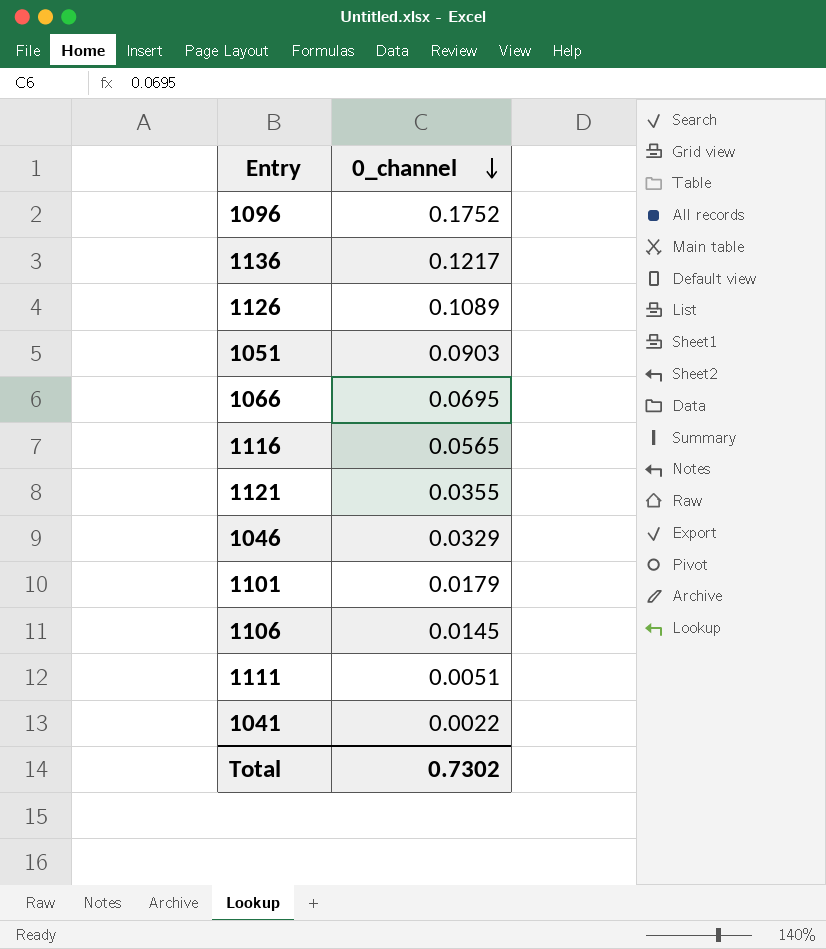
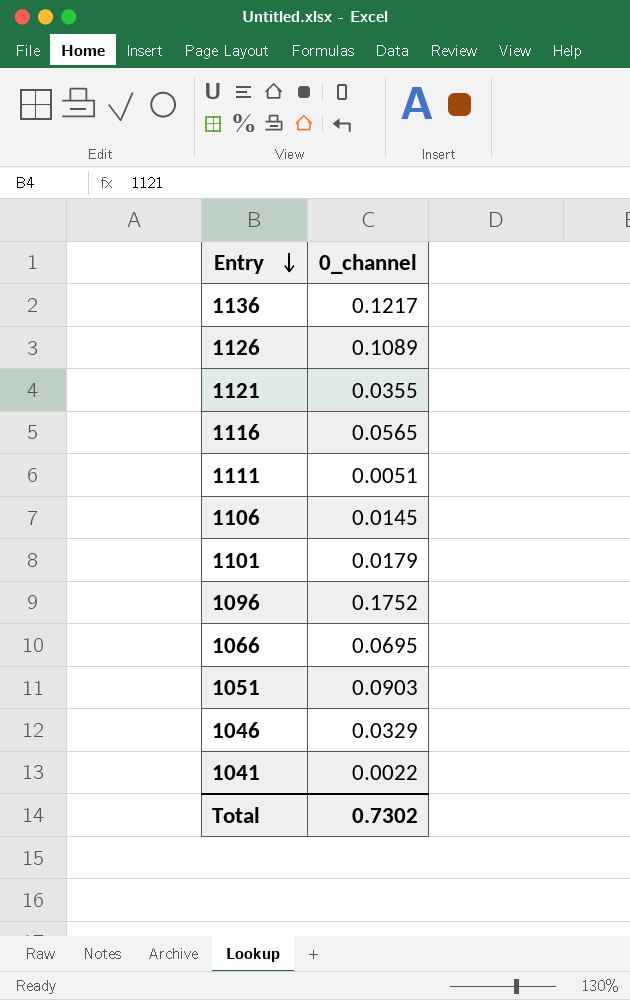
row order: 0_channel descending -> Entry descending

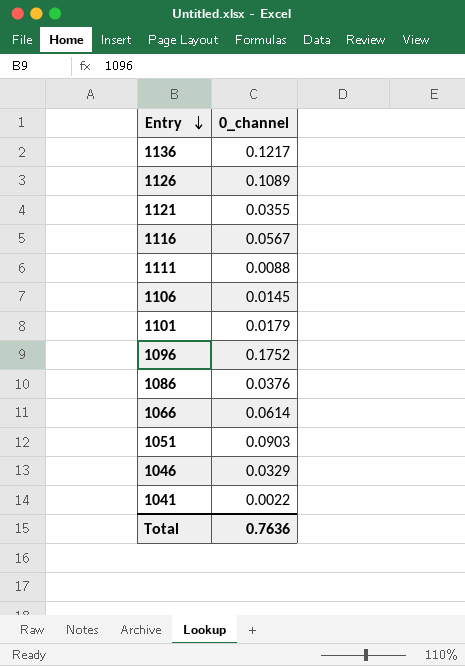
1116 | 0_channel: 0.0565 -> 0.0567
1111 | 0_channel: 0.0051 -> 0.0088
row 1086: none -> 0.0376
1066 | 0_channel: 0.0695 -> 0.0614
Total | 0_channel: 0.7302 -> 0.7636

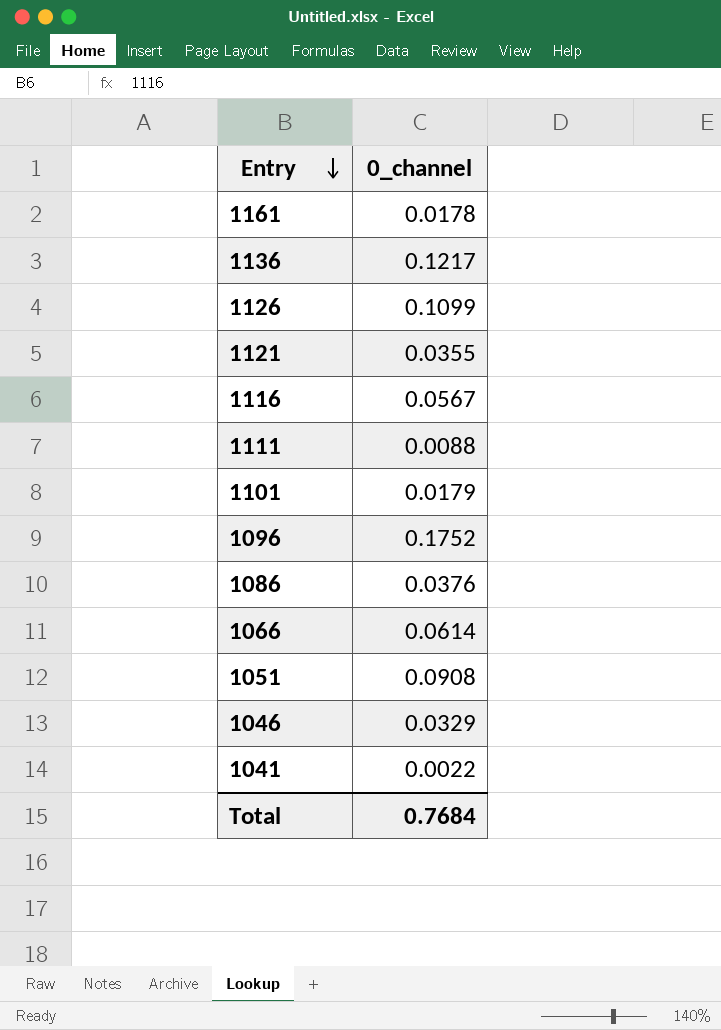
row 1106: 0.0145 -> none
row 1161: none -> 0.0178
1126 | 0_channel: 0.1089 -> 0.1099
1051 | 0_channel: 0.0903 -> 0.0908
Total | 0_channel: 0.7636 -> 0.7684

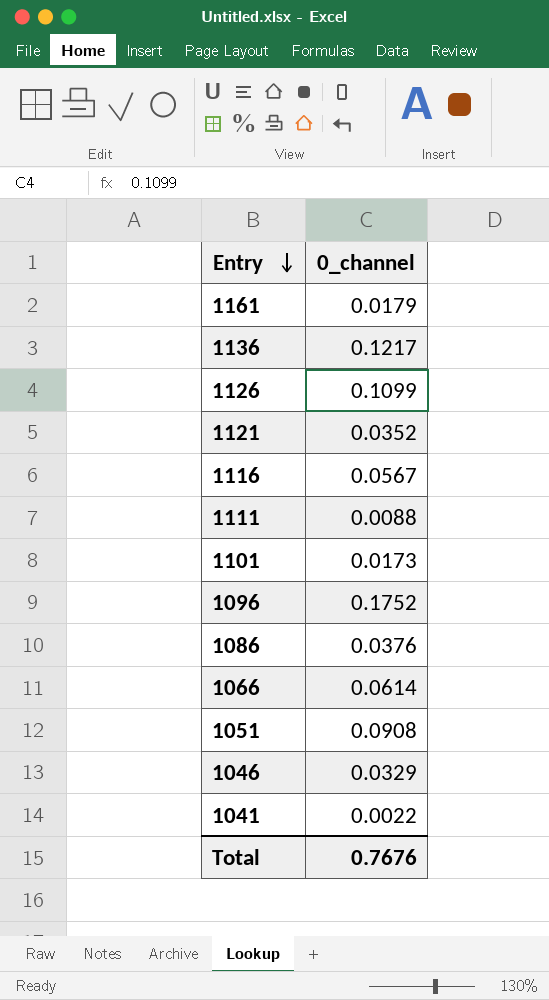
1161 | 0_channel: 0.0178 -> 0.0179
1121 | 0_channel: 0.0355 -> 0.0352
1101 | 0_channel: 0.0179 -> 0.0173
Total | 0_channel: 0.7684 -> 0.7676

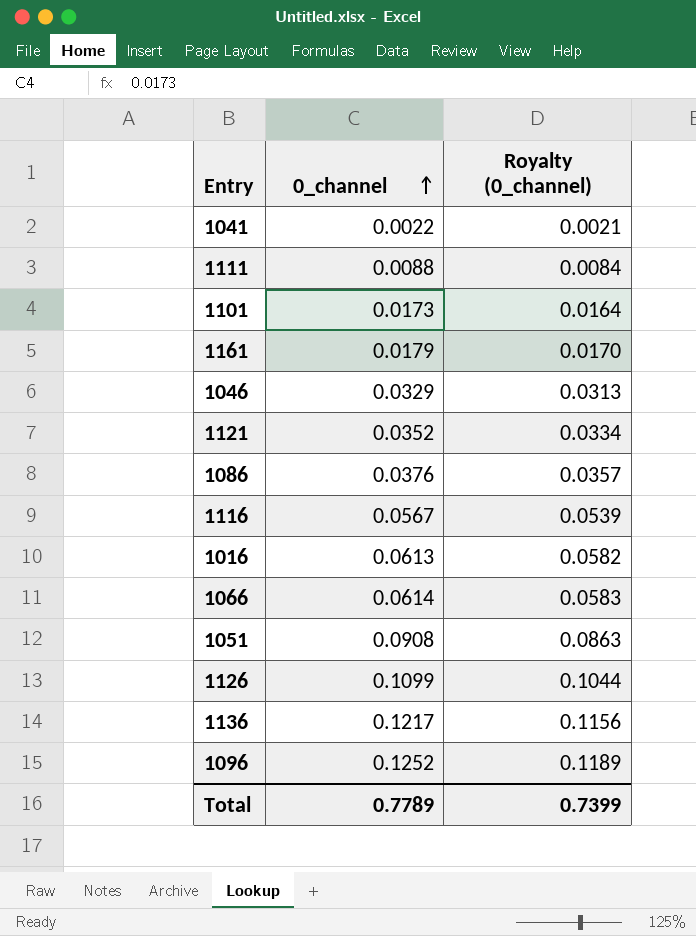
row order: Entry descending -> 0_channel ascending
column Royalty (0_channel) | formula: none -> [0_channel] * 0.95
row 1016: none -> 0.0613 | 0.0582
1096 | 0_channel: 0.1752 -> 0.1252
Total | 0_channel: 0.7676 -> 0.7789

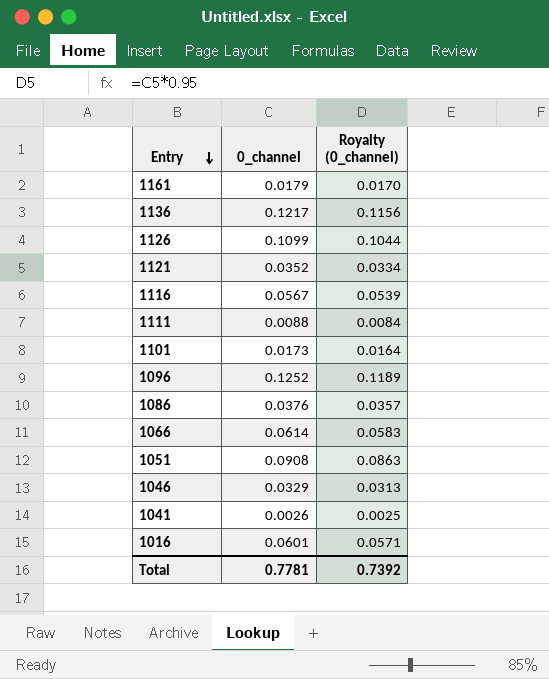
row order: 0_channel ascending -> Entry descending
1041 | 0_channel: 0.0022 -> 0.0026
1041 | Royalty (0_channel): 0.0021 -> 0.0025
1016 | 0_channel: 0.0613 -> 0.0601
1016 | Royalty (0_channel): 0.0582 -> 0.0571
Total | 0_channel: 0.7789 -> 0.7781
Total | Royalty (0_channel): 0.7399 -> 0.7392

